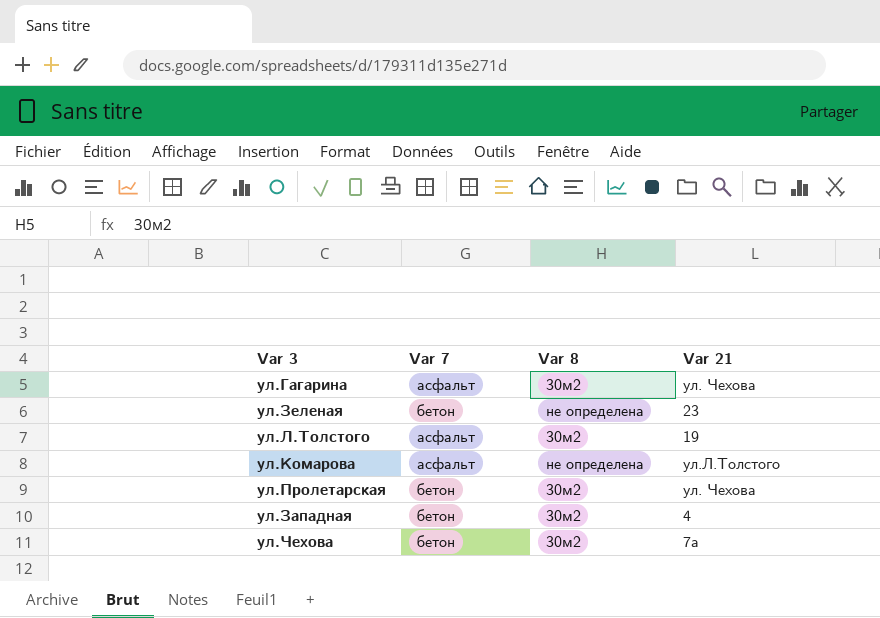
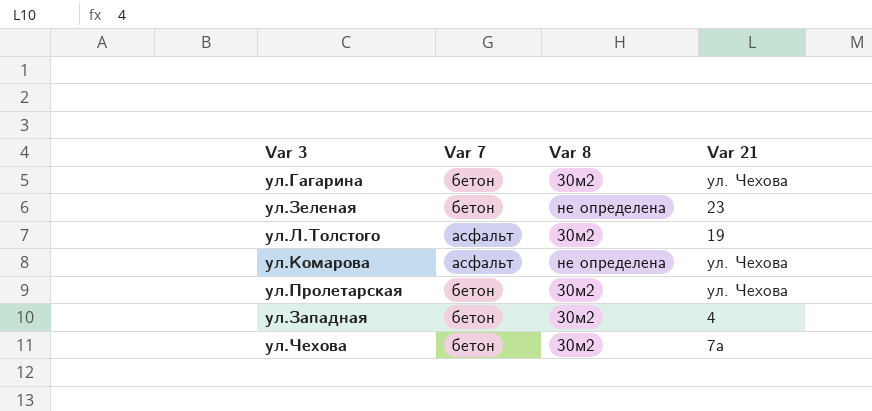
ул.Гагарина | Var 7: асфальт -> бетон
ул.Комарова | Var 21: ул.Л.Толстого -> ул. Чехова

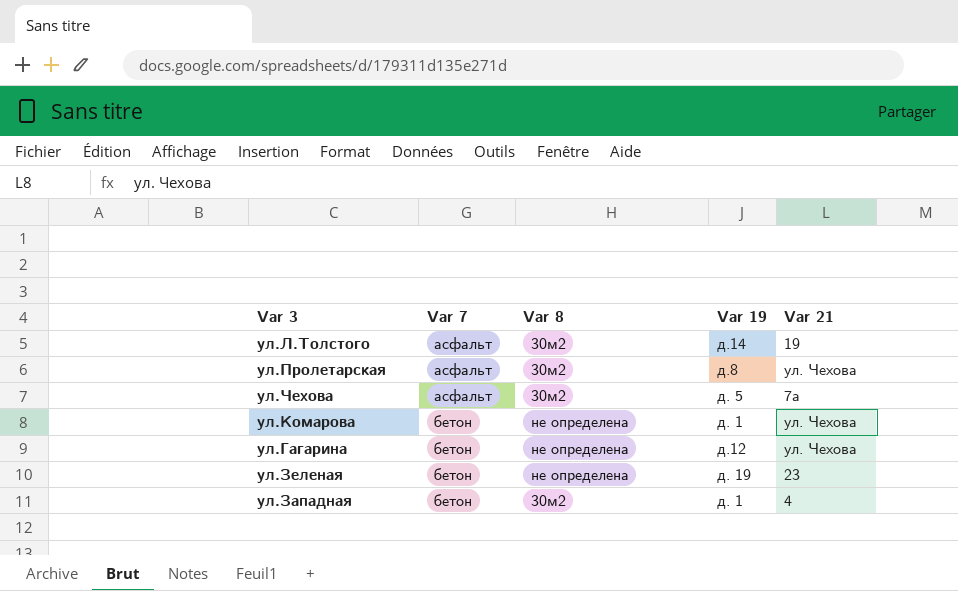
row order: none -> Var 7 ascending
column Var 19 | position: none -> 4
ул.Пролетарская | Var 7: бетон -> асфальт
ул.Чехова | Var 7: бетон -> асфальт
ул.Комарова | Var 7: асфальт -> бетон
ул.Гагарина | Var 8: 30м2 -> не определена

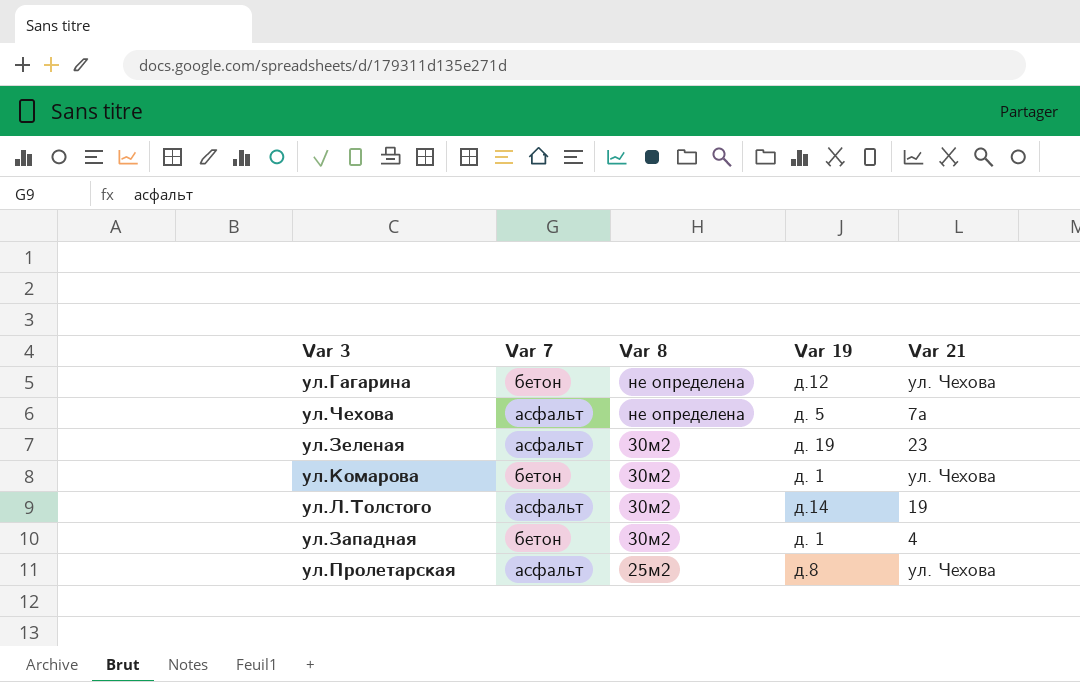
row order: Var 7 ascending -> Var 8 descending
ул.Чехова | Var 8: 30м2 -> не определена
ул.Зеленая | Var 7: бетон -> асфальт
ул.Зеленая | Var 8: не определена -> 30м2
ул.Комарова | Var 8: не определена -> 30м2
ул.Пролетарская | Var 8: 30м2 -> 25м2

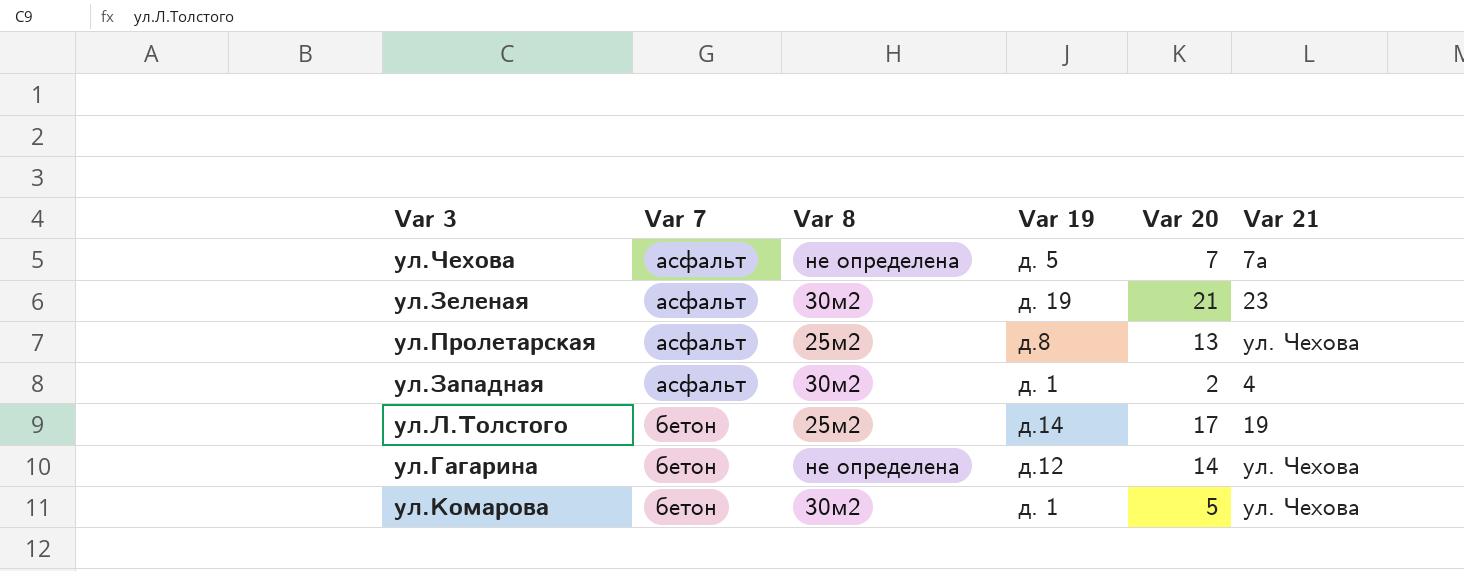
row order: Var 8 descending -> Var 7 ascending
column Var 20 | position: none -> 5
ул.Западная | Var 7: бетон -> асфальт
ул.Л.Толстого | Var 7: асфальт -> бетон
ул.Л.Толстого | Var 8: 30м2 -> 25м2

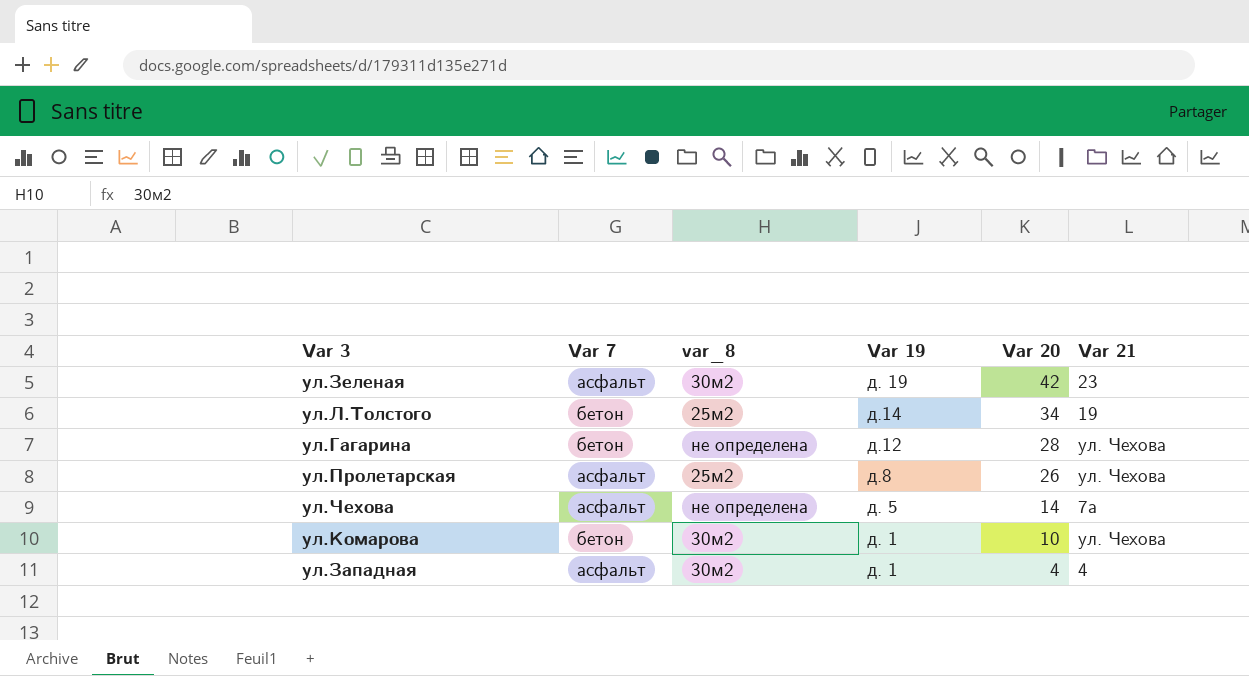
row order: Var 7 ascending -> Var 20 descending
column name: Var 8 -> var_8
ул.Зеленая | Var 20: 21 -> 42
ул.Л.Толстого | Var 20: 17 -> 34
ул.Гагарина | Var 20: 14 -> 28
ул.Пролетарская | Var 20: 13 -> 26
ул.Чехова | Var 20: 7 -> 14
ул.Комарова | Var 20: 5 -> 10
ул.Западная | Var 20: 2 -> 4

